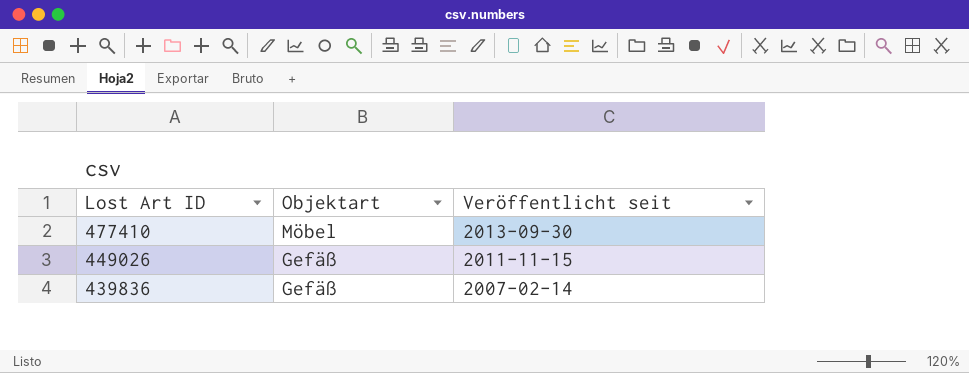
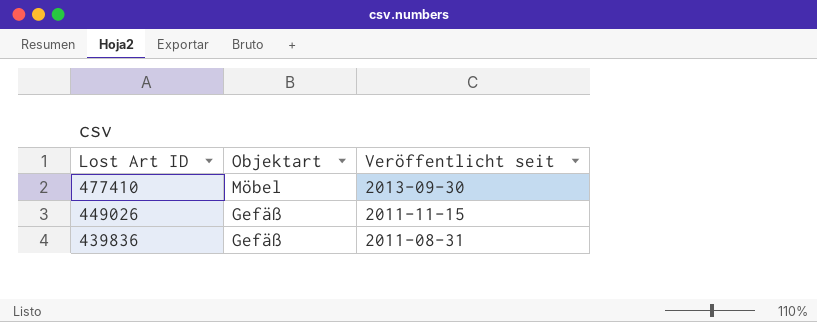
439836 | Veröffentlicht seit: 2007-02-14 -> 2011-08-31

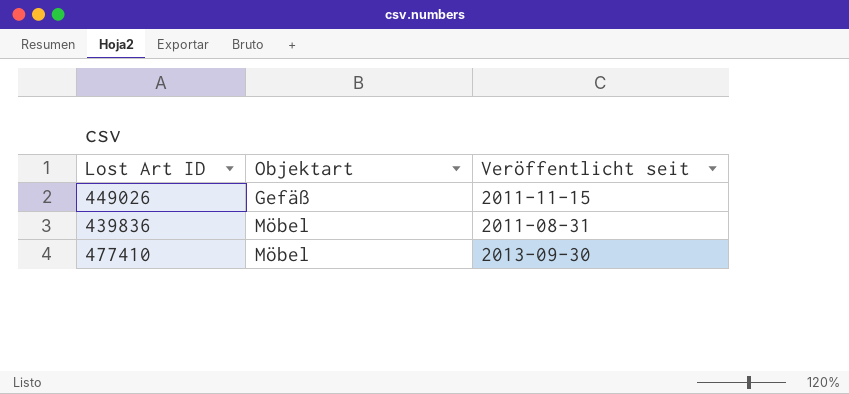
row order: Lost Art ID descending -> Objektart ascending
439836 | Objektart: Gefäß -> Möbel

